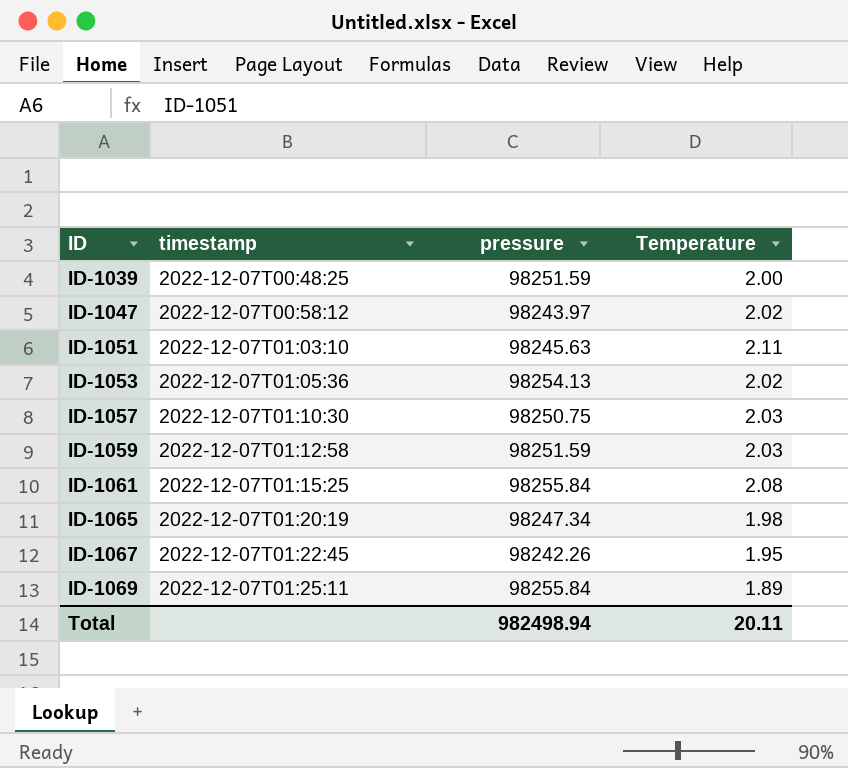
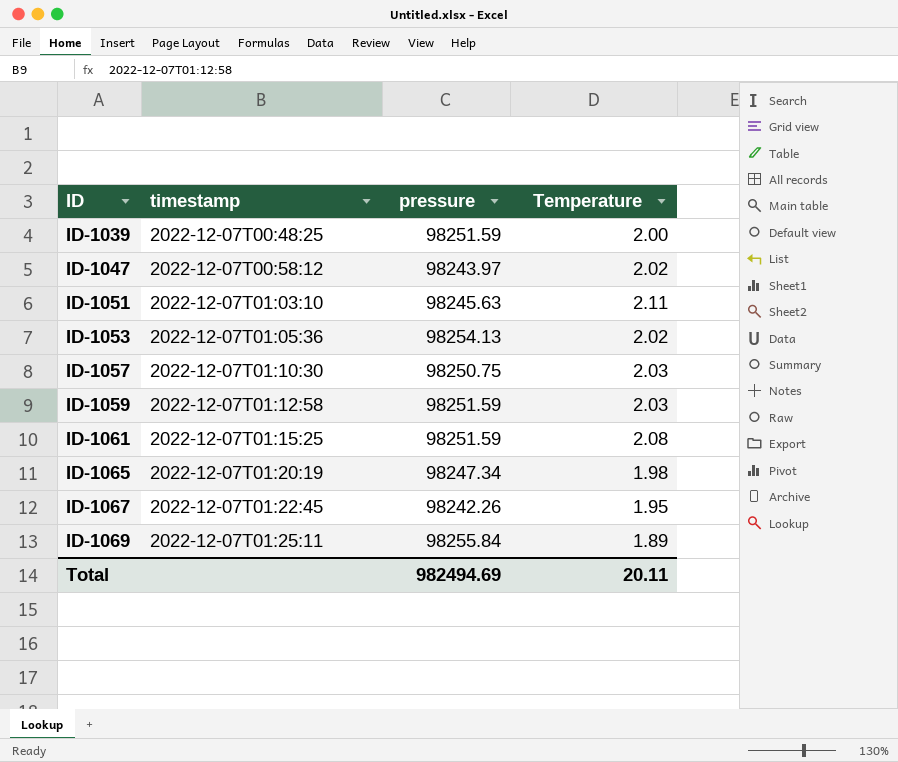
ID-1061 | pressure: 98255.84 -> 98251.59
Total | pressure: 982498.94 -> 982494.69

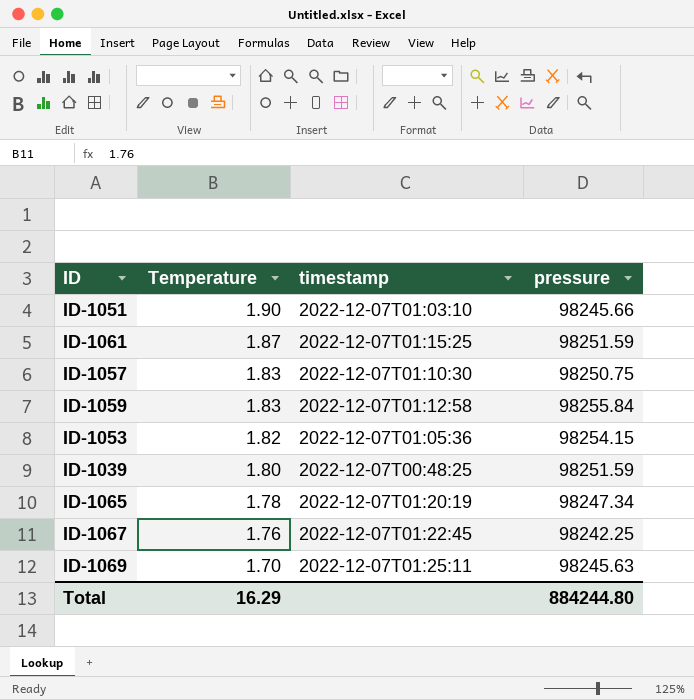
row order: ID ascending -> Temperature descending
column Temperature | position: 4 -> 2
row ID-1047: 2022-12-07T00:58:12 | 98243.97 | 2.02 -> none
ID-1051 | Temperature: 2.11 -> 1.90
ID-1051 | pressure: 98245.63 -> 98245.66
ID-1061 | Temperature: 2.08 -> 1.87
ID-1057 | Temperature: 2.03 -> 1.83
ID-1059 | Temperature: 2.03 -> 1.83
ID-1059 | pressure: 98251.59 -> 98255.84
ID-1053 | Temperature: 2.02 -> 1.82
ID-1053 | pressure: 98254.13 -> 98254.15
ID-1039 | Temperature: 2.00 -> 1.80
ID-1065 | Temperature: 1.98 -> 1.78
ID-1067 | Temperature: 1.95 -> 1.76
ID-1067 | pressure: 98242.26 -> 98242.25
ID-1069 | Temperature: 1.89 -> 1.70
ID-1069 | pressure: 98255.84 -> 98245.63
Total | Temperature: 20.11 -> 16.29
Total | pressure: 982494.69 -> 884244.80

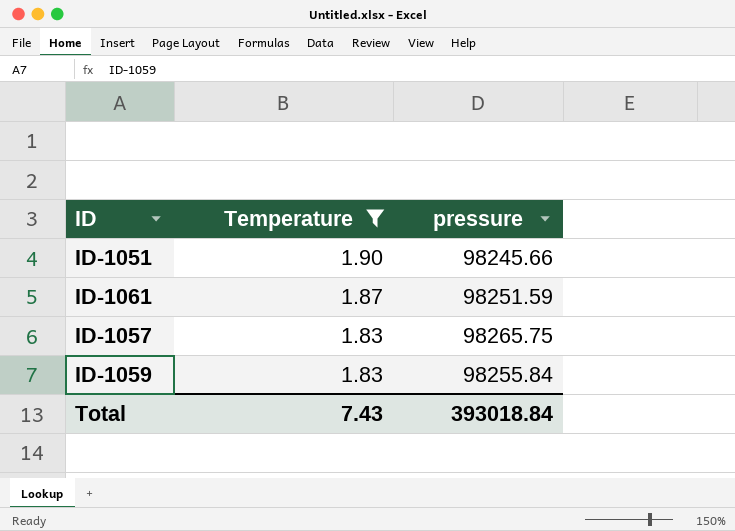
filter: none -> Temperature >= 1.83
column timestamp | position: 3 -> none
ID-1057 | pressure: 98250.75 -> 98265.75
Total | Temperature: 16.29 -> 7.43
Total | pressure: 884244.80 -> 393018.84

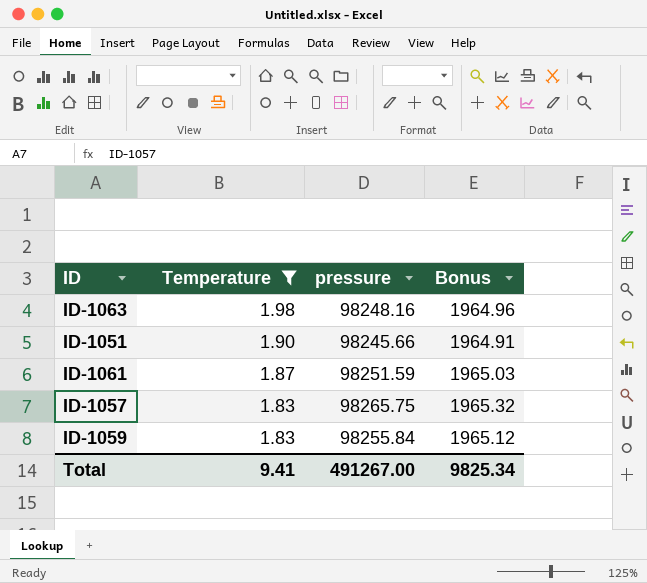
column Bonus | formula: none -> [pressure] * 0.02
row ID-1063: none -> 1.98 | 98248.16 | 1964.96
Total | Temperature: 7.43 -> 9.41
Total | pressure: 393018.84 -> 491267.00

